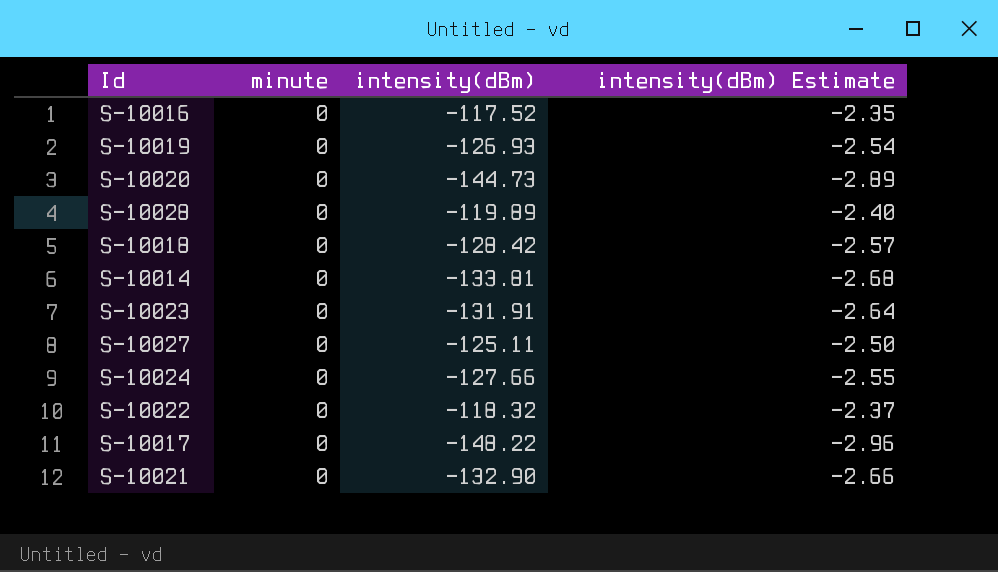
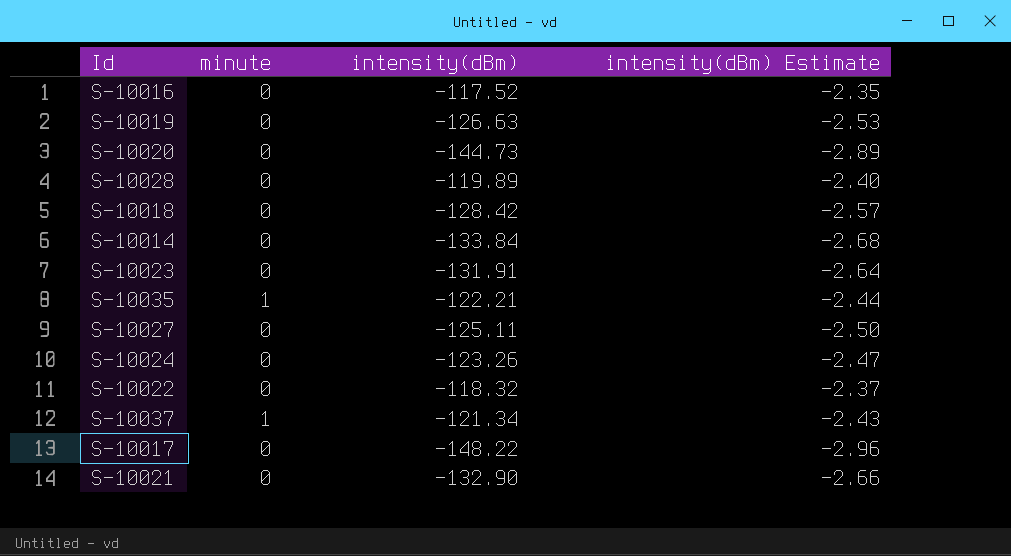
S-10019 | intensity(dBm): -126.93 -> -126.63
S-10019 | intensity(dBm) Estimate: -2.54 -> -2.53
S-10014 | intensity(dBm): -133.81 -> -133.84
row S-10035: none -> 1 | -122.21 | -2.44
S-10024 | intensity(dBm): -127.66 -> -123.26
S-10024 | intensity(dBm) Estimate: -2.55 -> -2.47
row S-10037: none -> 1 | -121.34 | -2.43

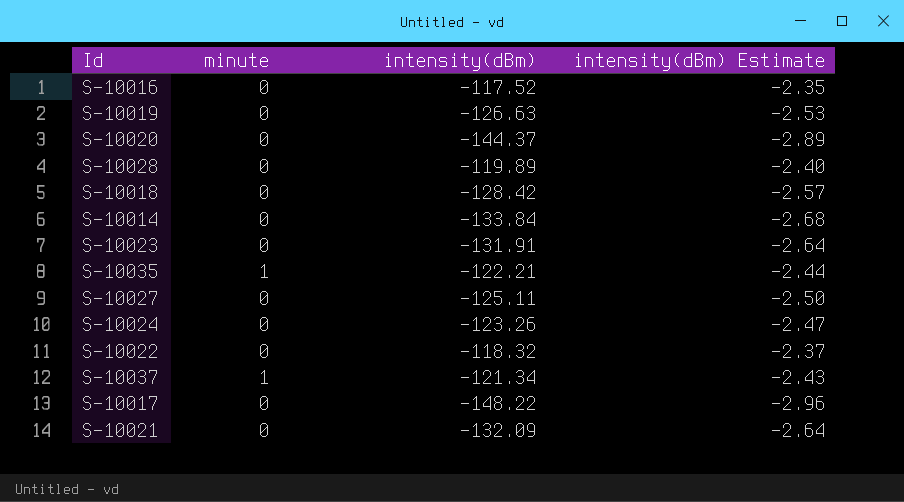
S-10020 | intensity(dBm): -144.73 -> -144.37
S-10021 | intensity(dBm): -132.90 -> -132.09
S-10021 | intensity(dBm) Estimate: -2.66 -> -2.64

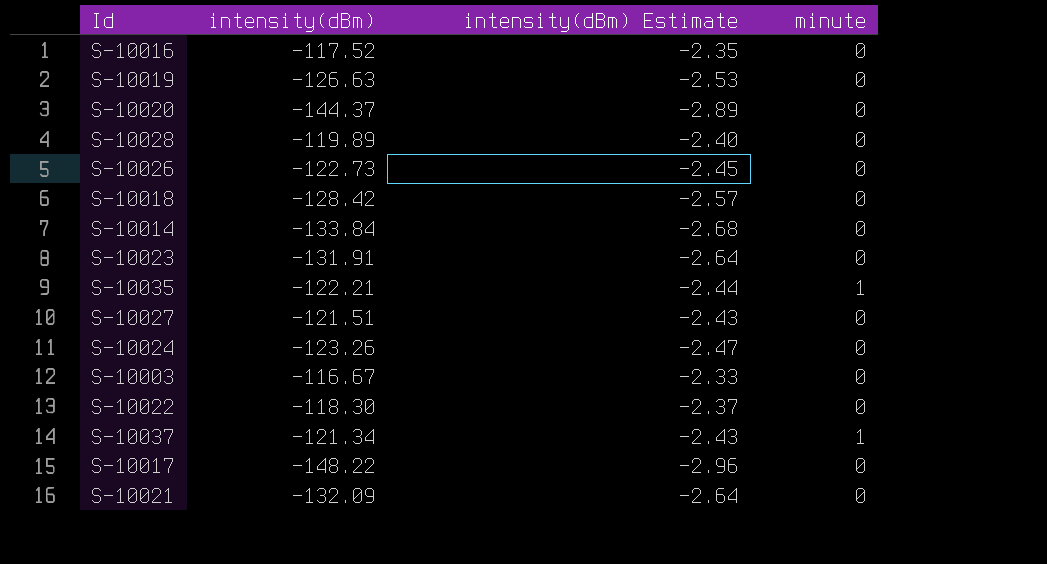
column minute | position: 2 -> 4
row S-10026: none -> -122.73 | -2.45 | 0
S-10027 | intensity(dBm): -125.11 -> -121.51
S-10027 | intensity(dBm) Estimate: -2.50 -> -2.43
row S-10003: none -> -116.67 | -2.33 | 0
S-10022 | intensity(dBm): -118.32 -> -118.30

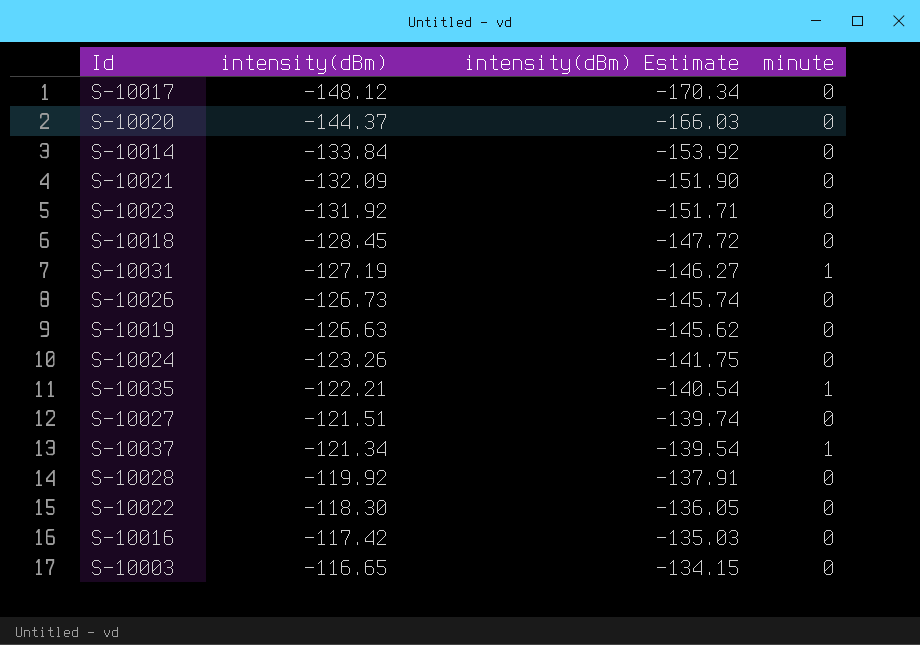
row order: none -> intensity(dBm) ascending
column intensity(dBm) Estimate | formula: [intensity(dBm)] * 0.02 -> [intensity(dBm)] * 1.15
S-10017 | intensity(dBm): -148.22 -> -148.12
S-10023 | intensity(dBm): -131.91 -> -131.92
S-10018 | intensity(dBm): -128.42 -> -128.45
row S-10031: none -> -127.19 | -146.27 | 1
S-10026 | intensity(dBm): -122.73 -> -126.73
S-10028 | intensity(dBm): -119.89 -> -119.92
S-10016 | intensity(dBm): -117.52 -> -117.42
S-10003 | intensity(dBm): -116.67 -> -116.65

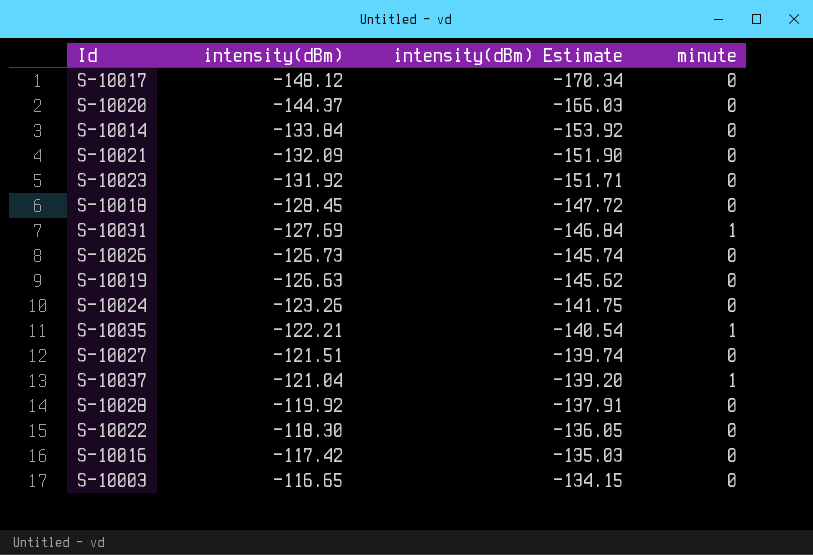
S-10031 | intensity(dBm): -127.19 -> -127.69
S-10031 | intensity(dBm) Estimate: -146.27 -> -146.84
S-10037 | intensity(dBm): -121.34 -> -121.04
S-10037 | intensity(dBm) Estimate: -139.54 -> -139.20

